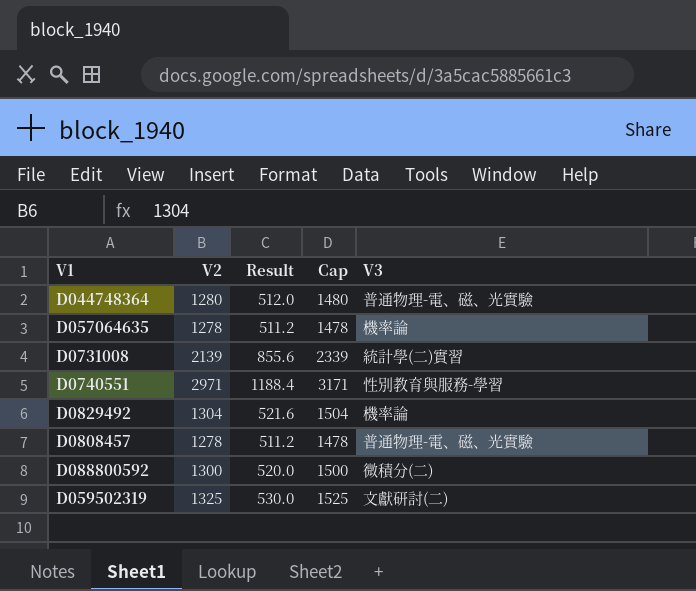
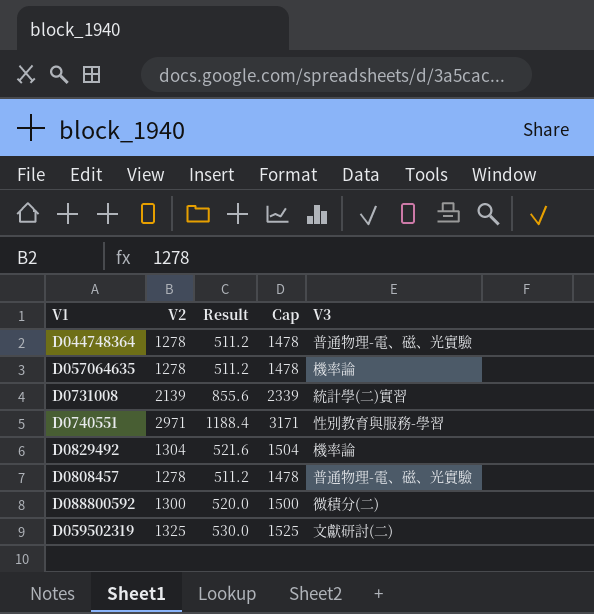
D044748364 | V2: 1280 -> 1278
D044748364 | Result: 512.0 -> 511.2
D044748364 | Cap: 1480 -> 1478

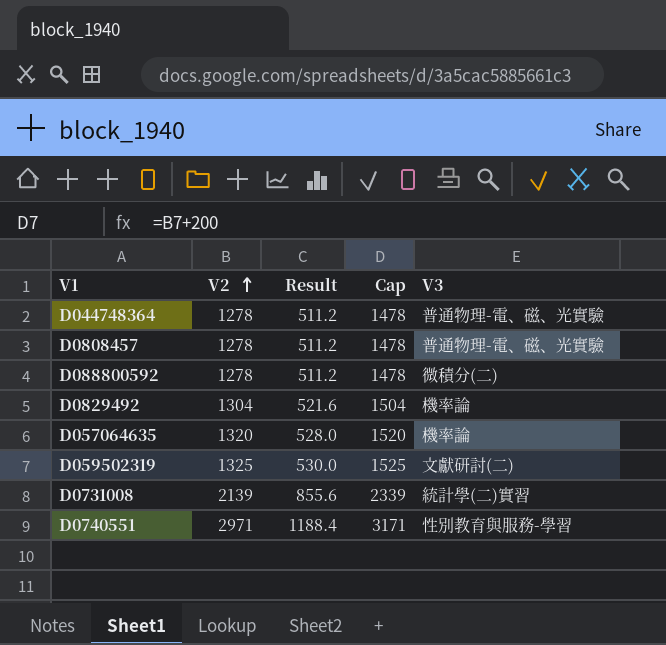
row order: none -> V2 ascending
D088800592 | V2: 1300 -> 1278
D088800592 | Result: 520.0 -> 511.2
D088800592 | Cap: 1500 -> 1478
D057064635 | V2: 1278 -> 1320
D057064635 | Result: 511.2 -> 528.0
D057064635 | Cap: 1478 -> 1520

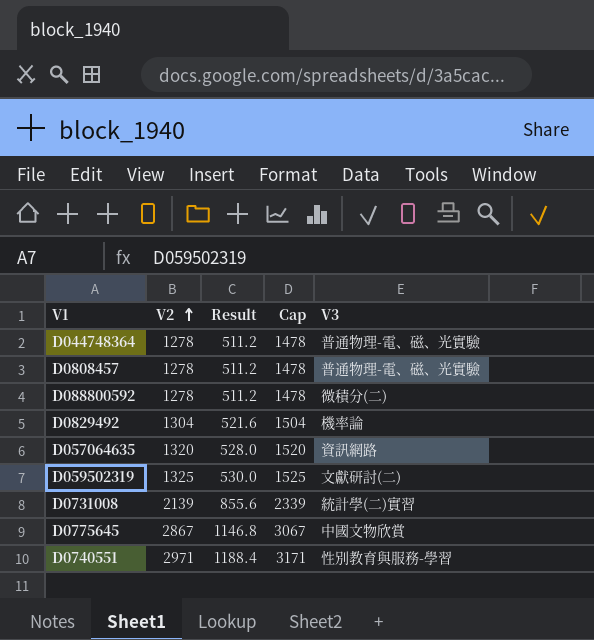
D057064635 | V3: 機率論 -> 資訊網路
row D0775645: none -> 2867 | 1146.8 | 3067 | 中國文物欣賞

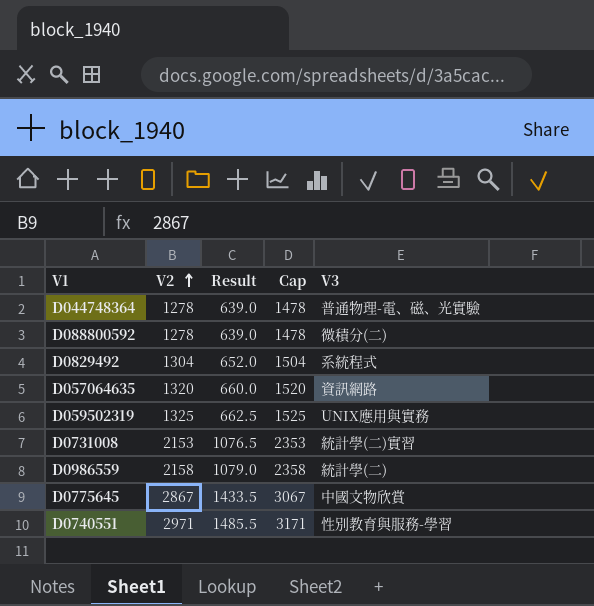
column Result | formula: [V2] * 0.4 -> [V2] * 0.5
row D0808457: 1278 | 511.2 | 1478 | 普通物理-電、磁、光實驗 -> none
D0829492 | V3: 機率論 -> 系統程式
D059502319 | V3: 文獻研討(二) -> UNIX應用與實務
D0731008 | V2: 2139 -> 2153
D0731008 | Cap: 2339 -> 2353
row D0986559: none -> 2158 | 1079.0 | 2358 | 統計學(二)

